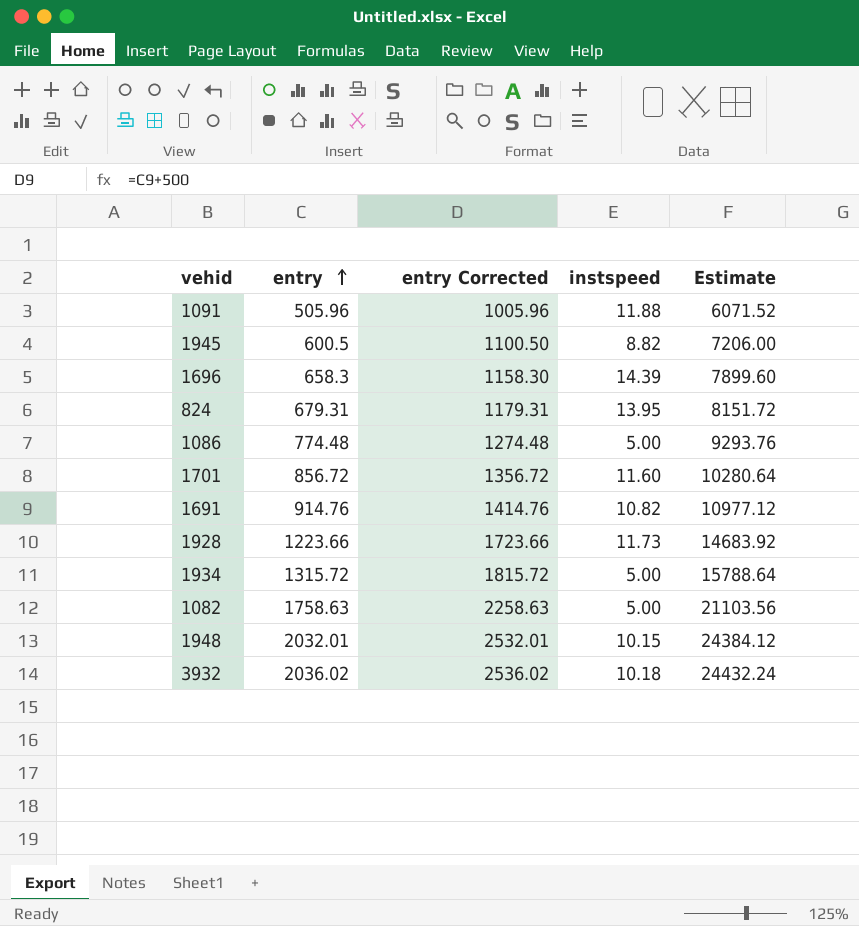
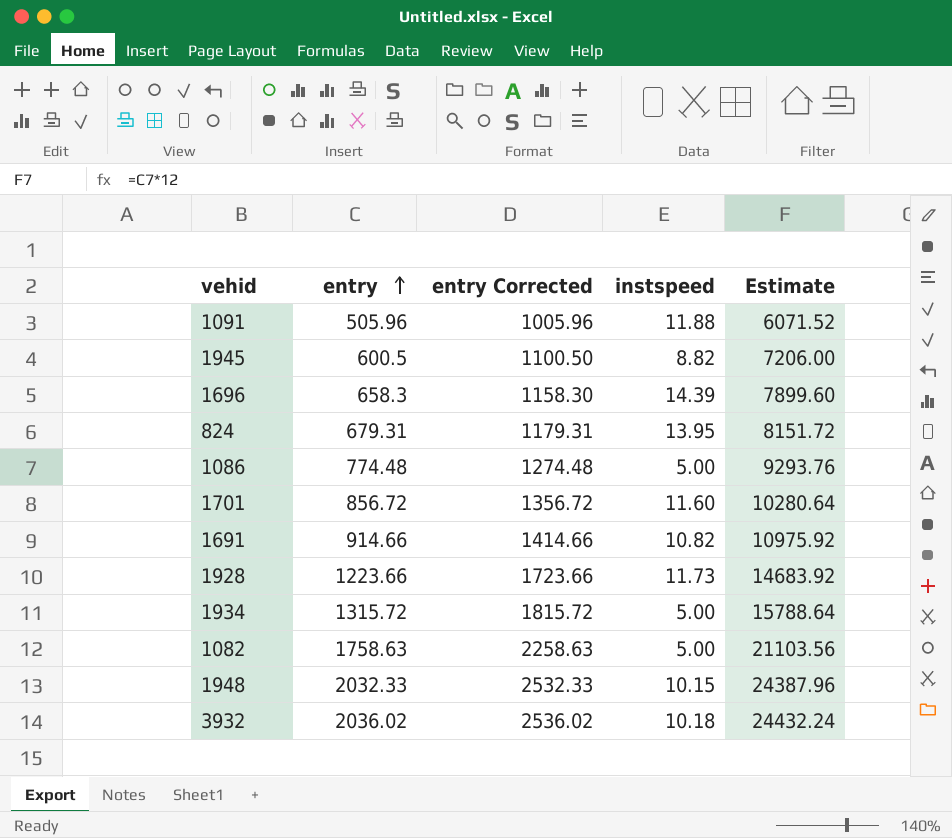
1691 | entry: 914.76 -> 914.66
1691 | entry Corrected: 1414.76 -> 1414.66
1691 | Estimate: 10977.12 -> 10975.92
1948 | entry: 2032.01 -> 2032.33
1948 | entry Corrected: 2532.01 -> 2532.33
1948 | Estimate: 24384.12 -> 24387.96

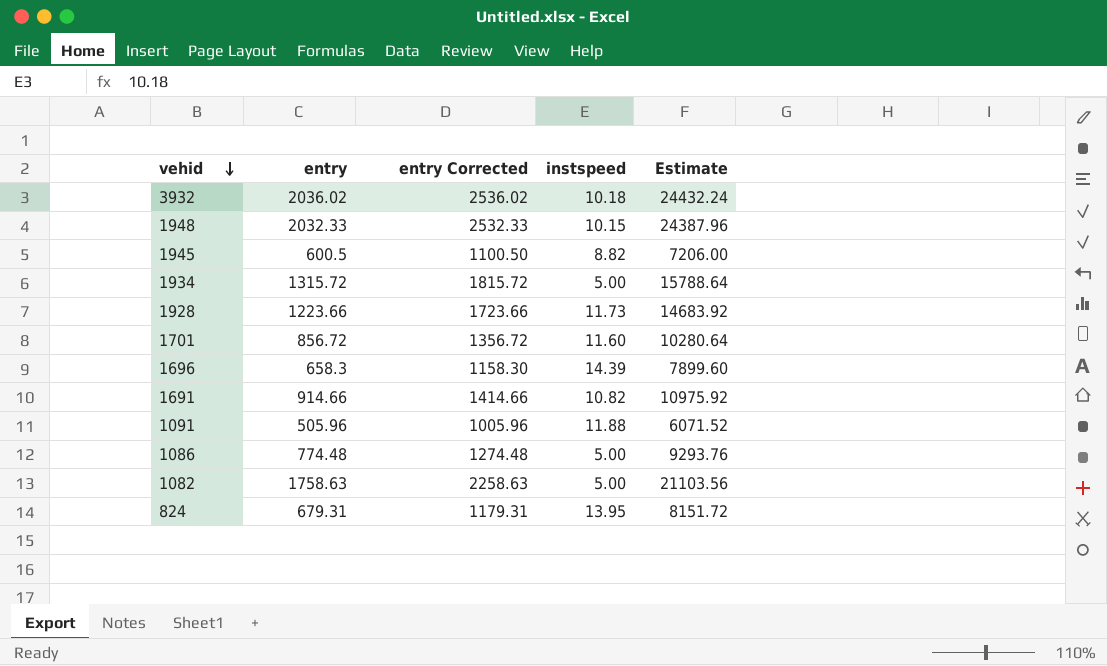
row order: entry ascending -> vehid descending

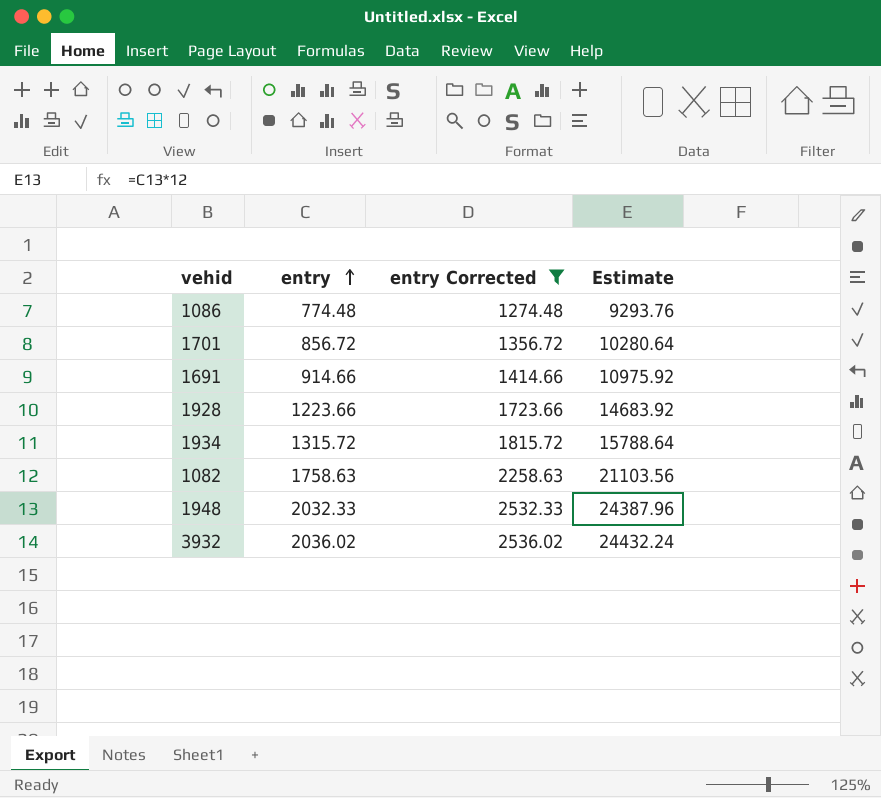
filter: none -> entry Corrected >= 1274.48
row order: vehid descending -> entry ascending
column instspeed | position: 4 -> none

